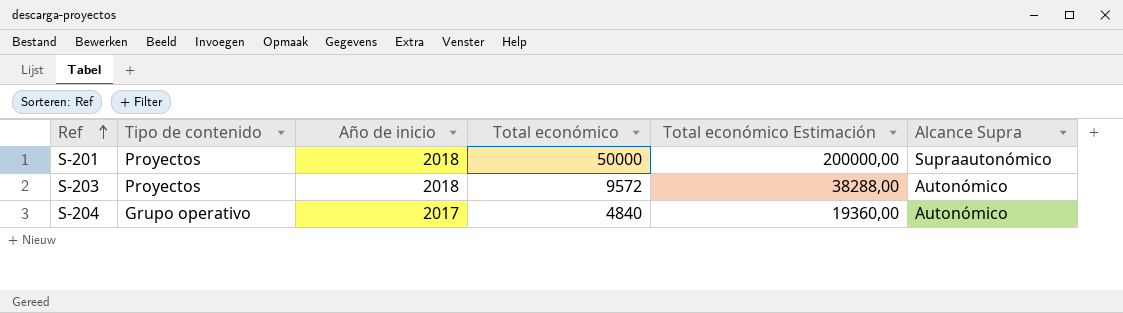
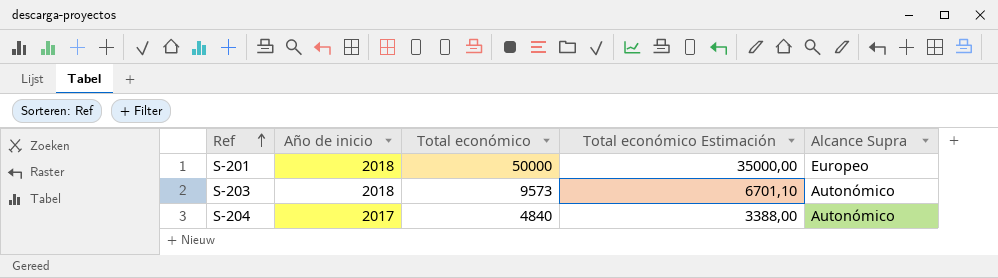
column Tipo de contenido | position: 2 -> none
column Total económico Estimación | formula: [Total económico] * 4 -> [Total económico] * 0,7
S-201 | Alcance Supra: Supraautonómico -> Europeo
S-203 | Total económico: 9572 -> 9573

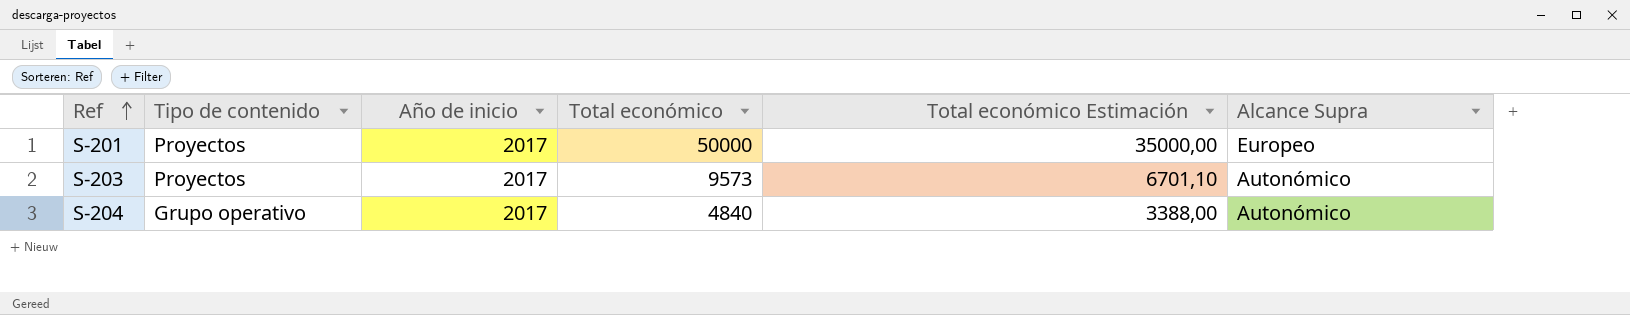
column Tipo de contenido | position: none -> 2
S-201 | Año de inicio: 2018 -> 2017
S-203 | Año de inicio: 2018 -> 2017

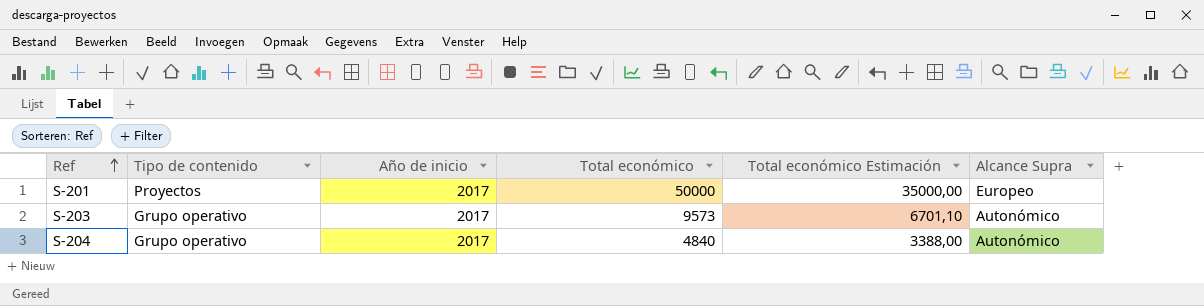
S-203 | Tipo de contenido: Proyectos -> Grupo operativo

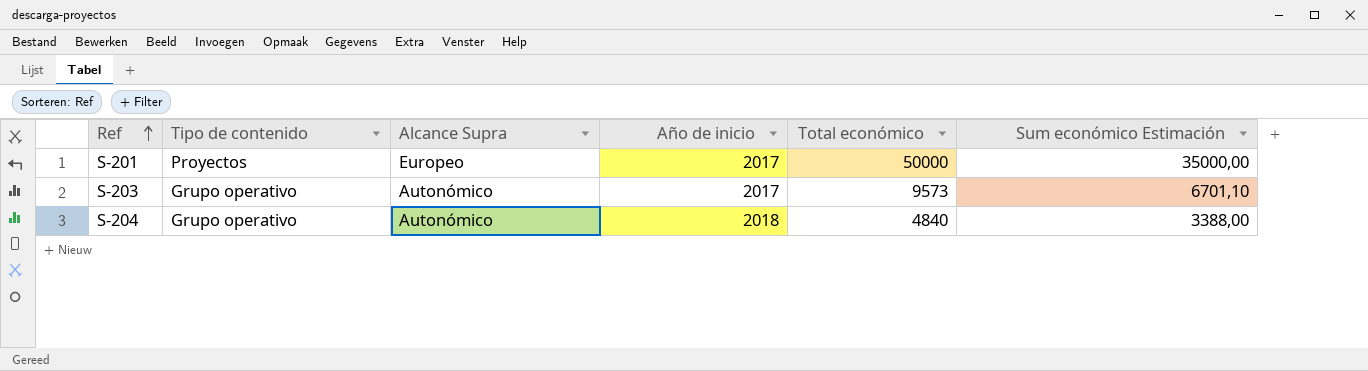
column Alcance Supra | position: 6 -> 3
column name: Total económico Estimación -> Sum económico Estimación
S-204 | Año de inicio: 2017 -> 2018

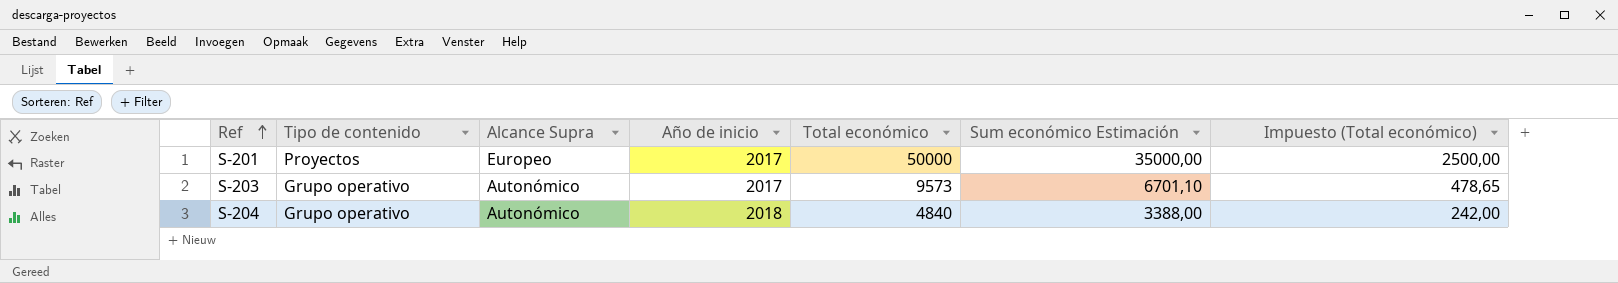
column Impuesto (Total económico) | formula: none -> [Total económico] * 0,05

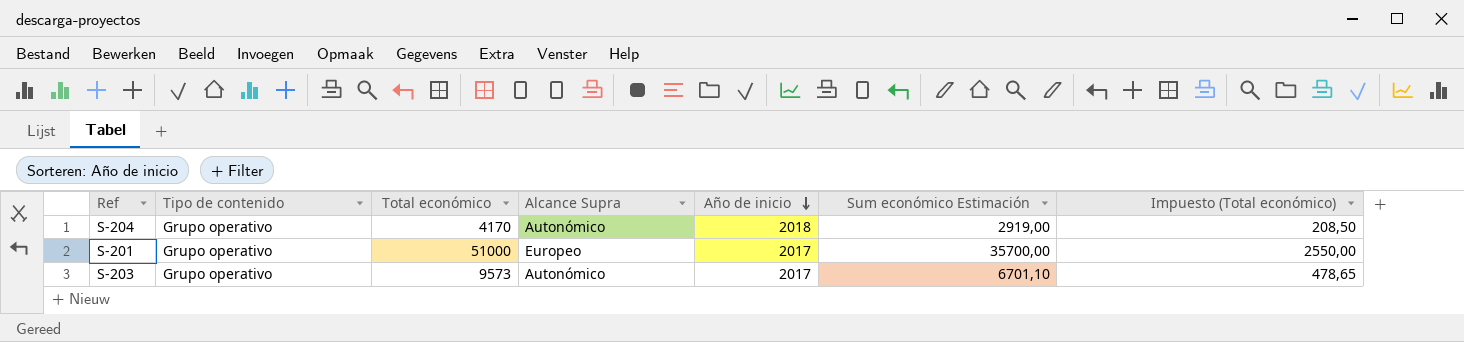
row order: Ref ascending -> Año de inicio descending
column Total económico | position: 5 -> 3
S-204 | Total económico: 4840 -> 4170
S-204 | Sum económico Estimación: 3388,00 -> 2919,00
S-204 | Impuesto (Total económico): 242,00 -> 208,50
S-201 | Tipo de contenido: Proyectos -> Grupo operativo
S-201 | Total económico: 50000 -> 51000
S-201 | Sum económico Estimación: 35000,00 -> 35700,00
S-201 | Impuesto (Total económico): 2500,00 -> 2550,00

